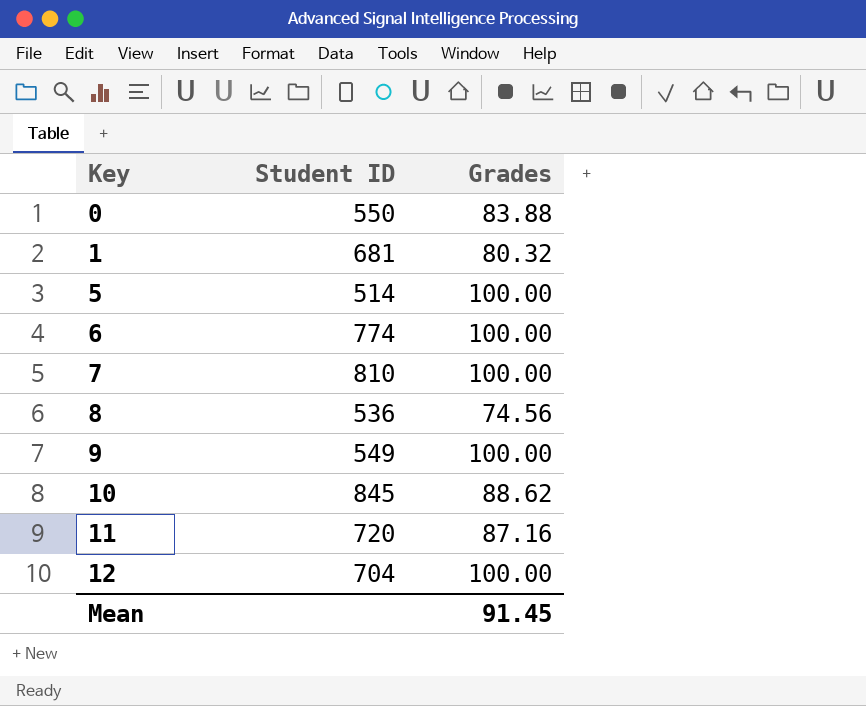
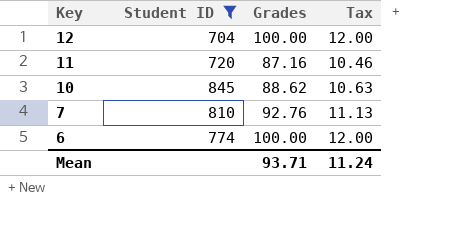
filter: none -> Student ID >= 704
row order: Key ascending -> Key descending
column Tax | formula: none -> [Grades] * 0.12
7 | Grades: 100.00 -> 92.76
Mean | Grades: 91.45 -> 93.71

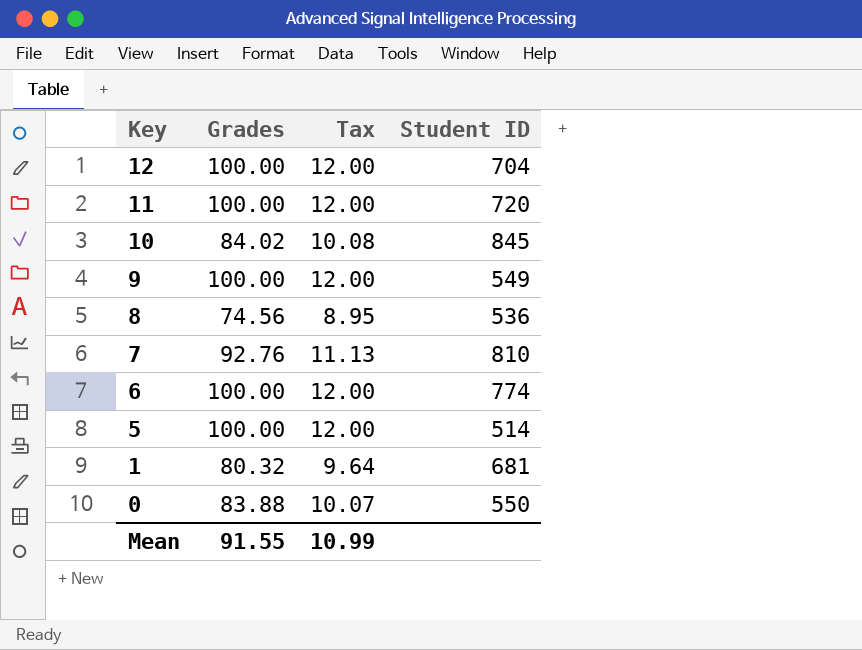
filter: Student ID >= 704 -> none
column Student ID | position: 2 -> 4
11 | Grades: 87.16 -> 100.00
11 | Tax: 10.46 -> 12.00
10 | Grades: 88.62 -> 84.02
10 | Tax: 10.63 -> 10.08
Mean | Grades: 93.71 -> 91.55
Mean | Tax: 11.24 -> 10.99

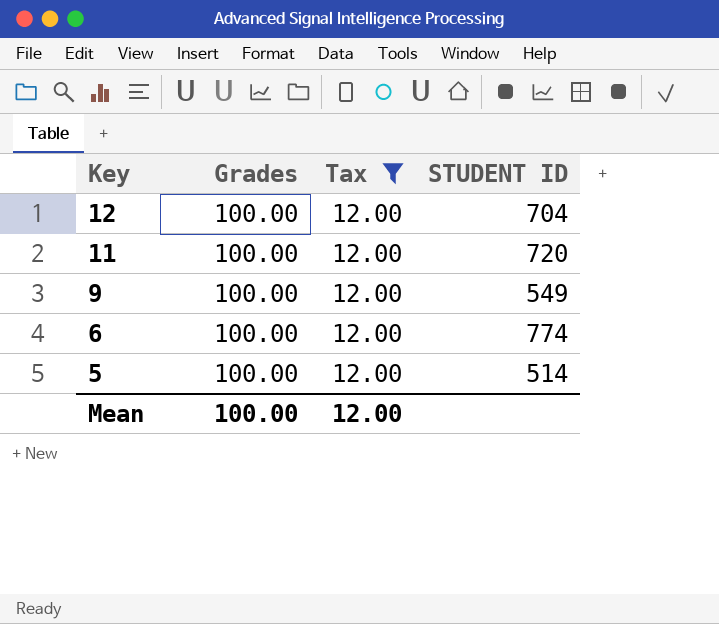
filter: none -> Tax = 12.00
column name: Student ID -> STUDENT ID
Mean | Grades: 91.55 -> 100.00
Mean | Tax: 10.99 -> 12.00

